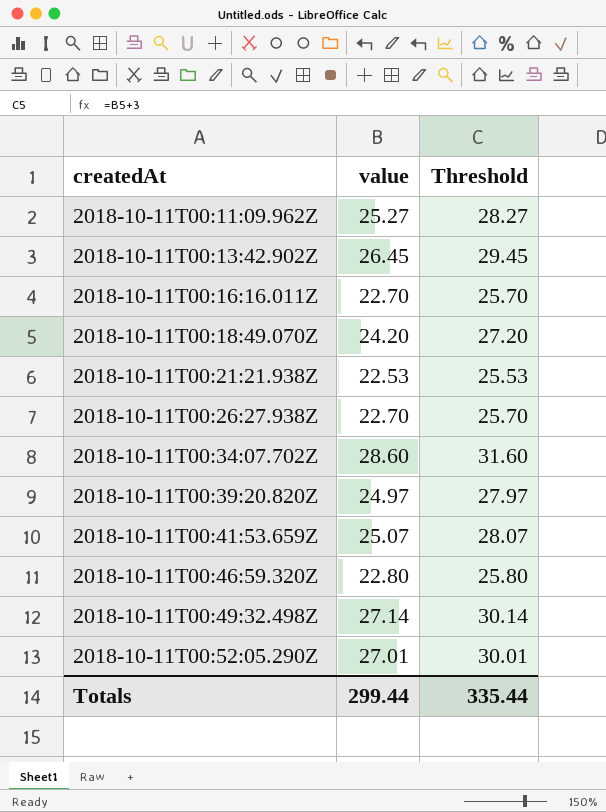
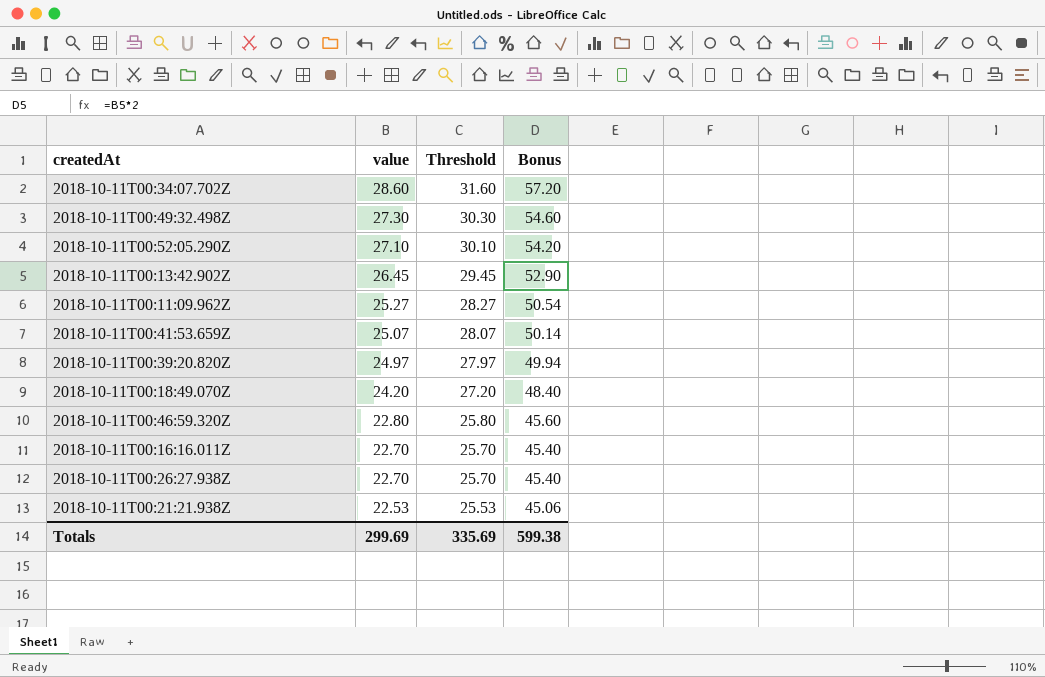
row order: createdAt ascending -> value descending
column Bonus | formula: none -> [value] * 2
2018-10-11T00:49:32.498Z | value: 27.14 -> 27.30
2018-10-11T00:49:32.498Z | Threshold: 30.14 -> 30.30
2018-10-11T00:52:05.290Z | value: 27.01 -> 27.10
2018-10-11T00:52:05.290Z | Threshold: 30.01 -> 30.10
Totals | value: 299.44 -> 299.69
Totals | Threshold: 335.44 -> 335.69

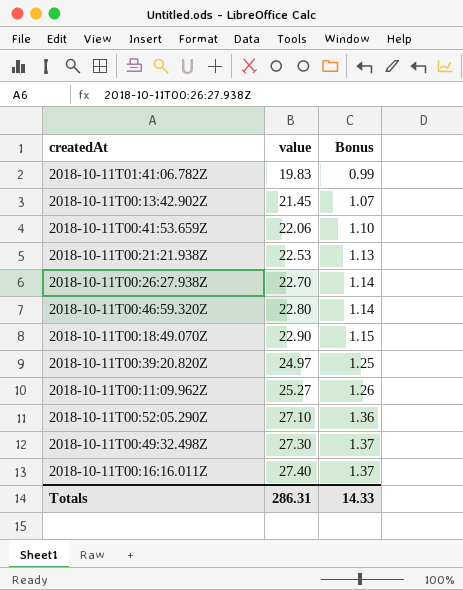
row order: value descending -> value ascending
column Threshold | formula: [value] + 3 -> none
column Bonus | formula: [value] * 2 -> [value] * 0.05
row 2018-10-11T00:34:07.702Z: 28.60 | 31.60 | 57.20 -> none
row 2018-10-11T01:41:06.782Z: none -> 19.83 | 0.99
2018-10-11T00:13:42.902Z | value: 26.45 -> 21.45
2018-10-11T00:41:53.659Z | value: 25.07 -> 22.06
2018-10-11T00:18:49.070Z | value: 24.20 -> 22.90
2018-10-11T00:16:16.011Z | value: 22.70 -> 27.40
Totals | value: 299.69 -> 286.31
Totals | Bonus: 599.38 -> 14.33

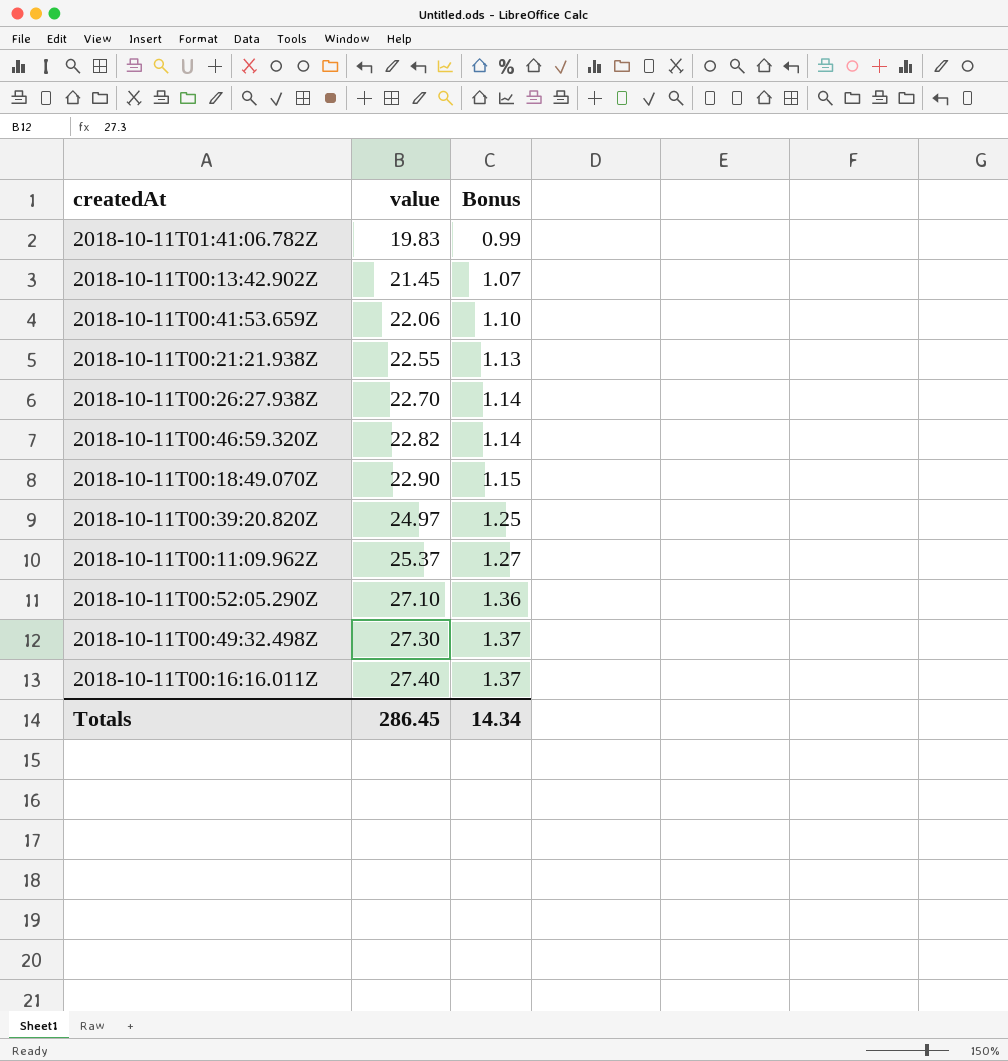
2018-10-11T00:21:21.938Z | value: 22.53 -> 22.55
2018-10-11T00:46:59.320Z | value: 22.80 -> 22.82
2018-10-11T00:11:09.962Z | value: 25.27 -> 25.37
2018-10-11T00:11:09.962Z | Bonus: 1.26 -> 1.27
Totals | value: 286.31 -> 286.45
Totals | Bonus: 14.33 -> 14.34

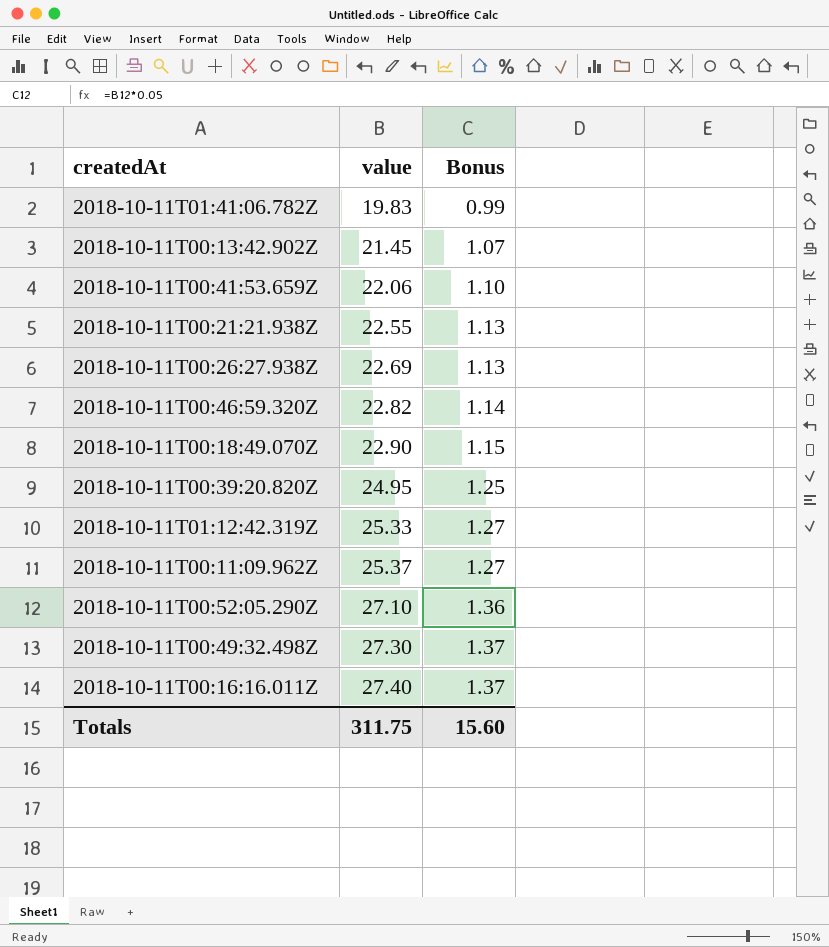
2018-10-11T00:26:27.938Z | value: 22.70 -> 22.69
2018-10-11T00:26:27.938Z | Bonus: 1.14 -> 1.13
2018-10-11T00:39:20.820Z | value: 24.97 -> 24.95
row 2018-10-11T01:12:42.319Z: none -> 25.33 | 1.27
Totals | value: 286.45 -> 311.75
Totals | Bonus: 14.34 -> 15.60

